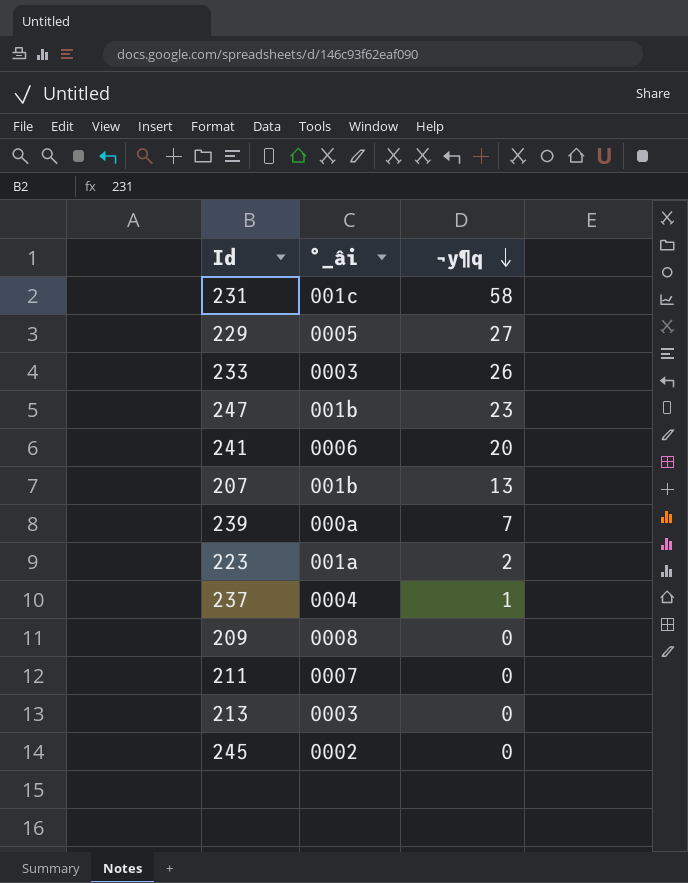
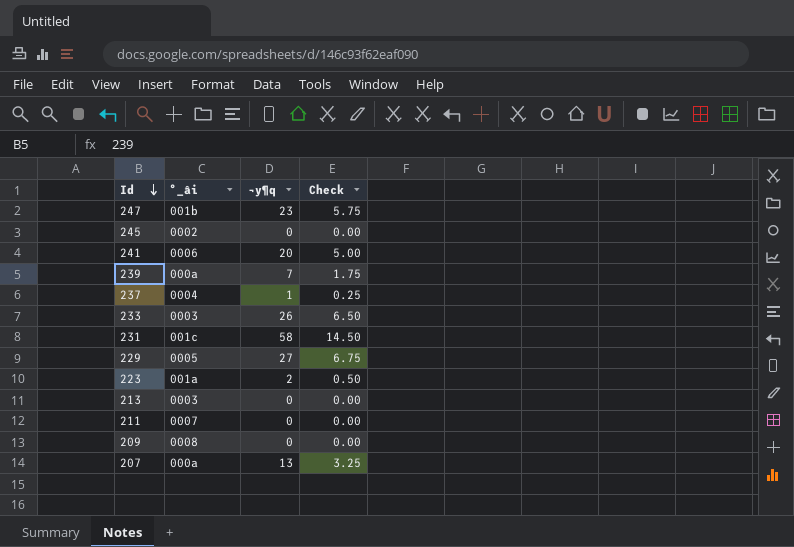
row order: ¬y¶q descending -> Id descending
column Check | formula: none -> [¬y¶q] * 0.25
207 | °_âi: 001b -> 000a

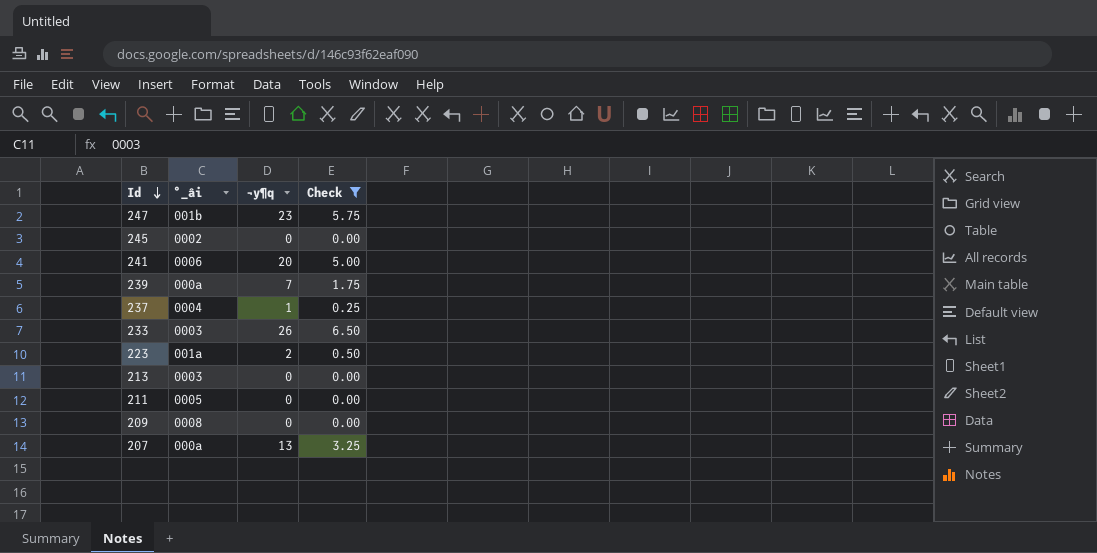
filter: none -> Check <= 6.50
211 | °_âi: 0007 -> 0005

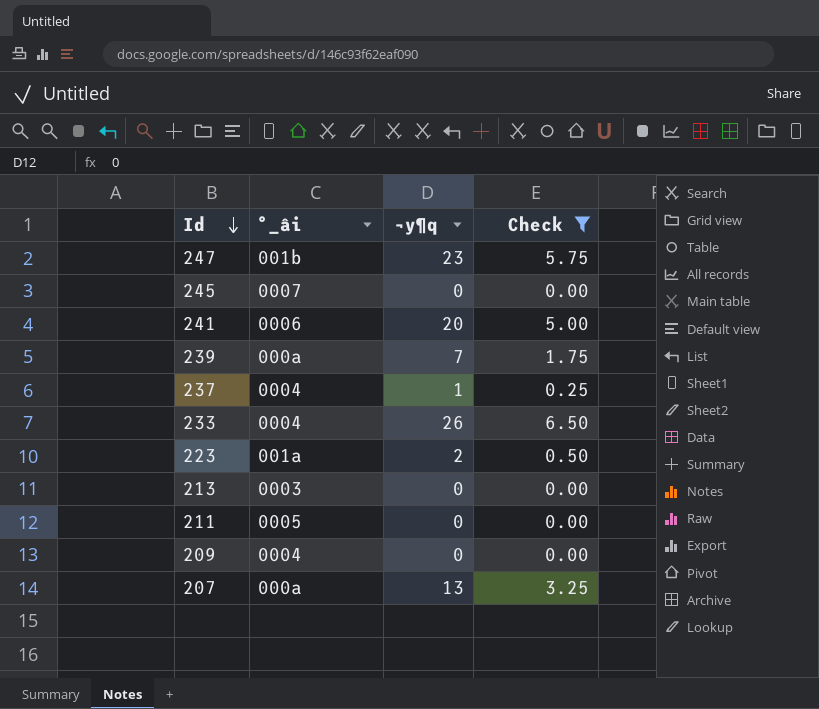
245 | °_âi: 0002 -> 0007
233 | °_âi: 0003 -> 0004
209 | °_âi: 0008 -> 0004

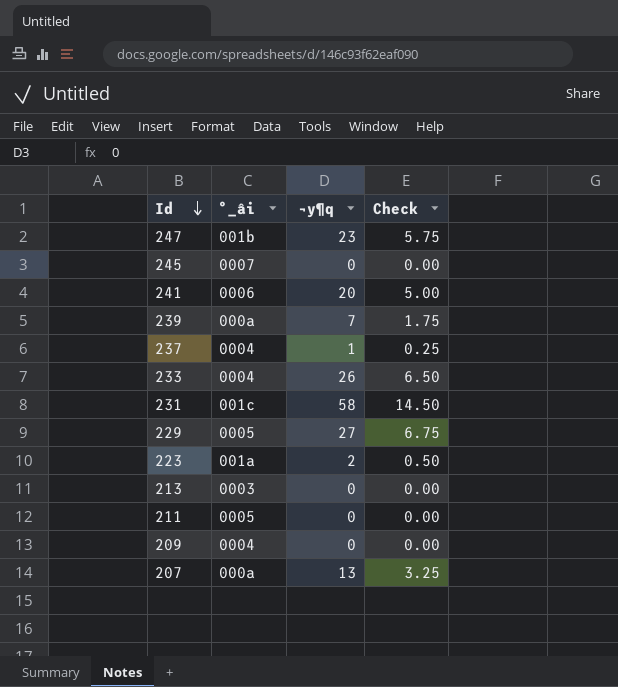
filter: Check <= 6.50 -> none

